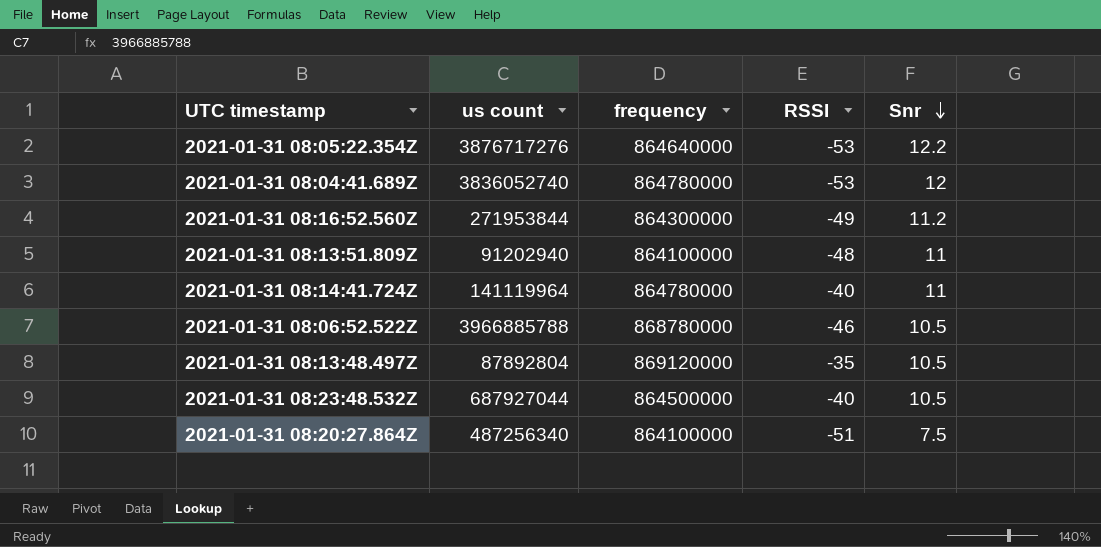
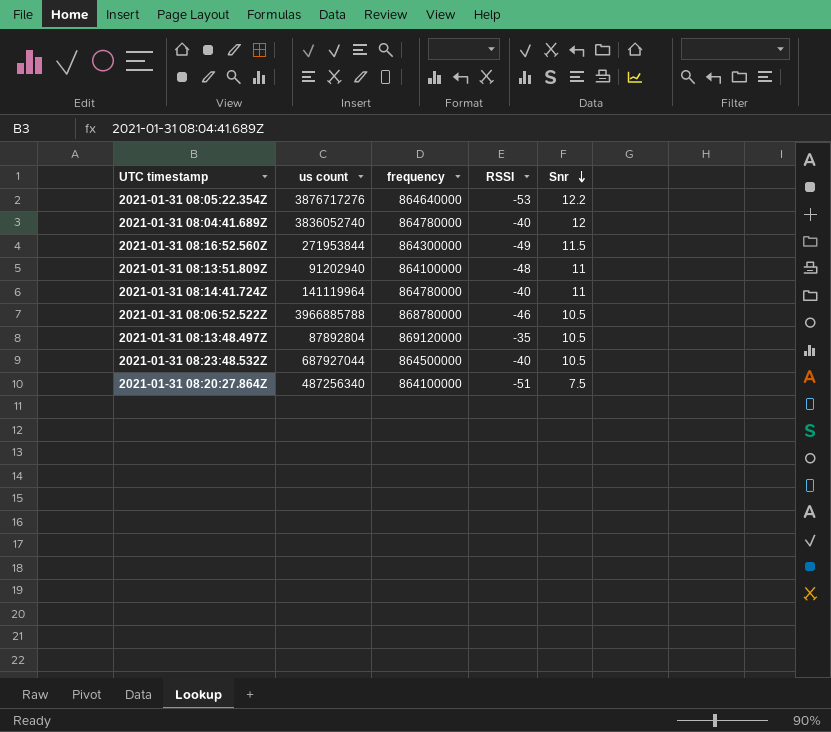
2021-01-31 08:04:41.689Z | RSSI: -53 -> -40
2021-01-31 08:16:52.560Z | Snr: 11.2 -> 11.5

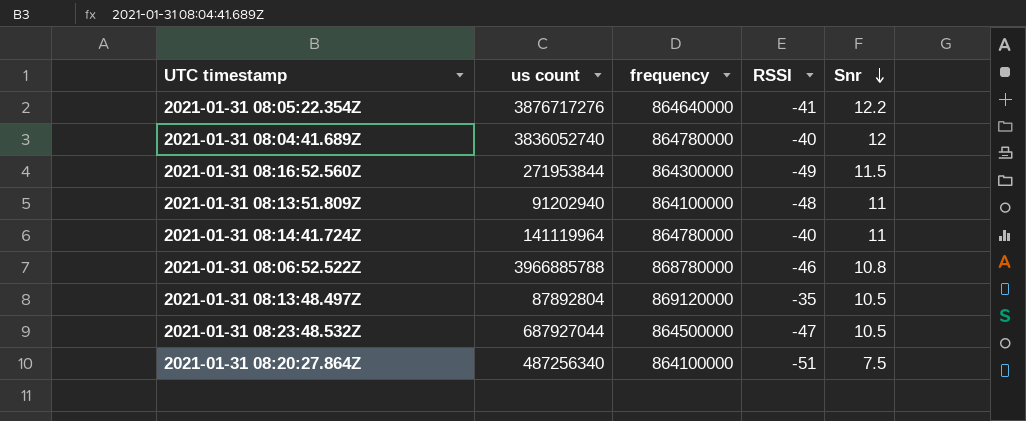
2021-01-31 08:05:22.354Z | RSSI: -53 -> -41
2021-01-31 08:06:52.522Z | Snr: 10.5 -> 10.8
2021-01-31 08:23:48.532Z | RSSI: -40 -> -47

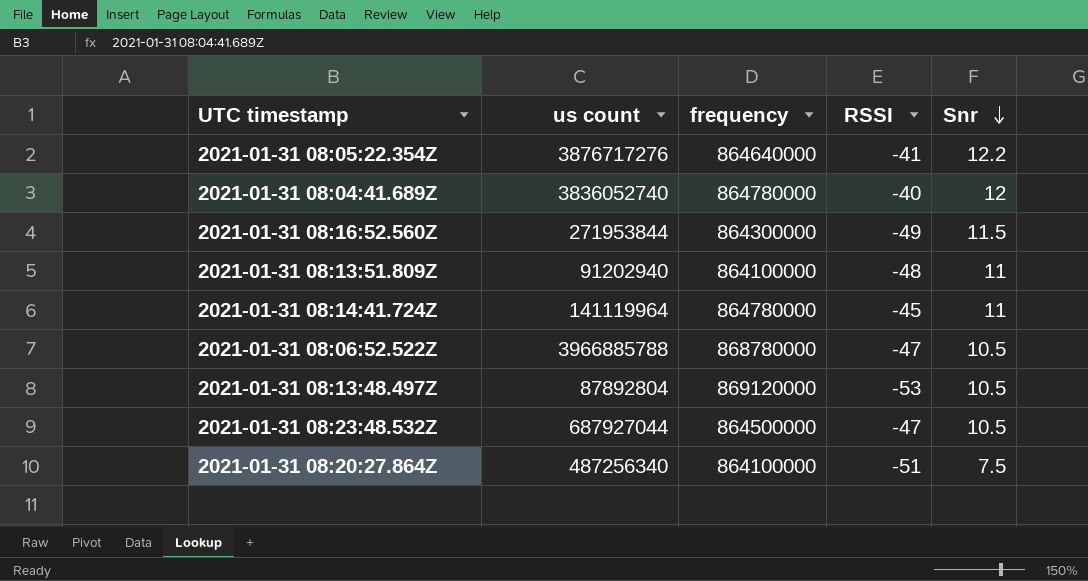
2021-01-31 08:14:41.724Z | RSSI: -40 -> -45
2021-01-31 08:06:52.522Z | RSSI: -46 -> -47
2021-01-31 08:06:52.522Z | Snr: 10.8 -> 10.5
2021-01-31 08:13:48.497Z | RSSI: -35 -> -53

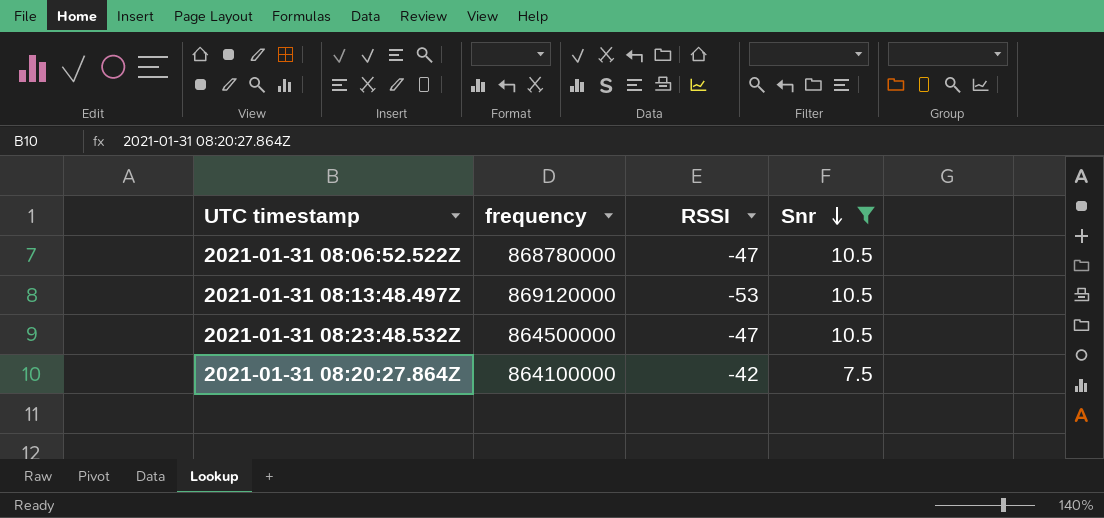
filter: none -> Snr <= 10.5
column us count | position: 2 -> none
2021-01-31 08:20:27.864Z | RSSI: -51 -> -42

